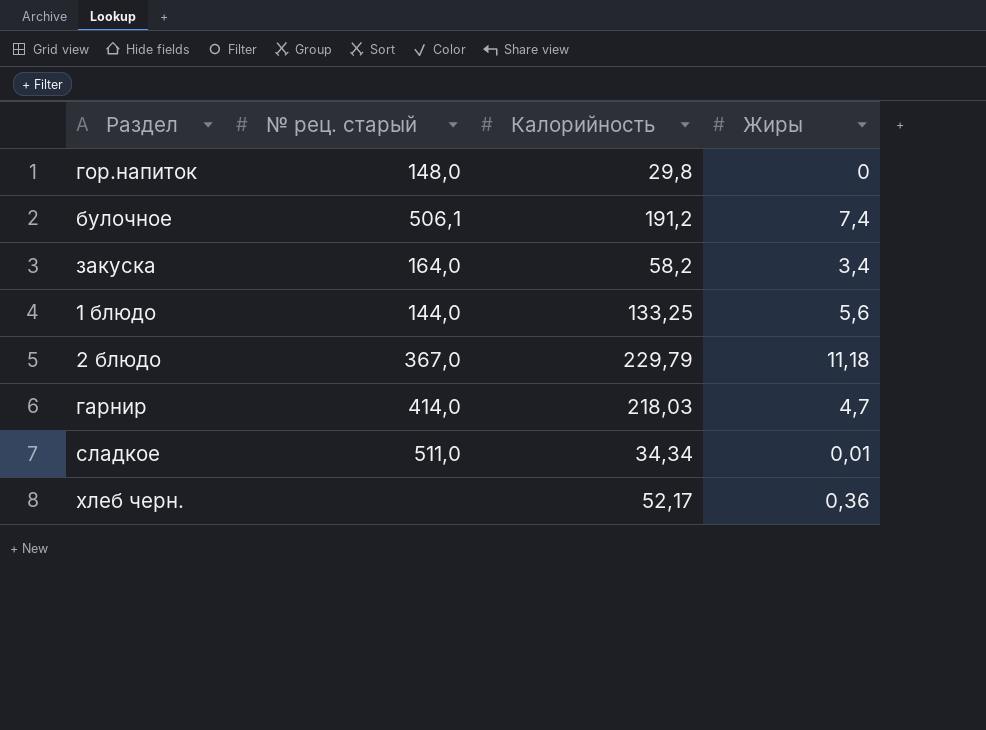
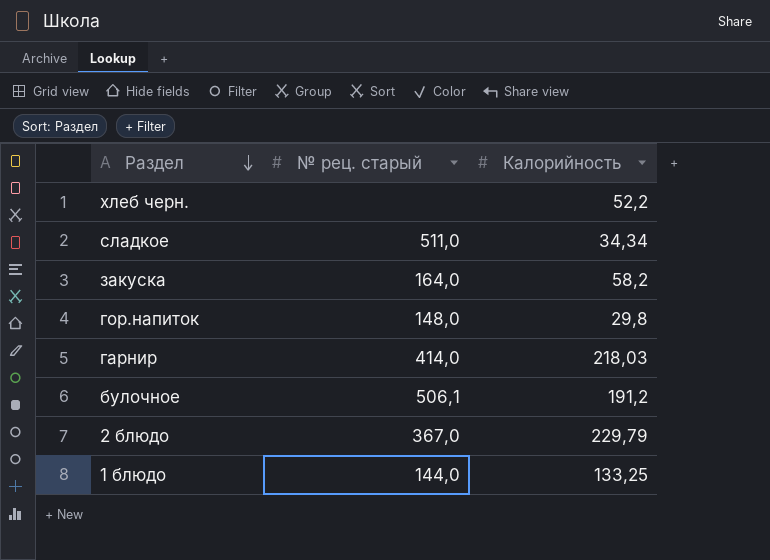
row order: none -> Раздел descending
column Жиры | position: 4 -> none
хлеб черн. | Калорийность: 52,17 -> 52,2

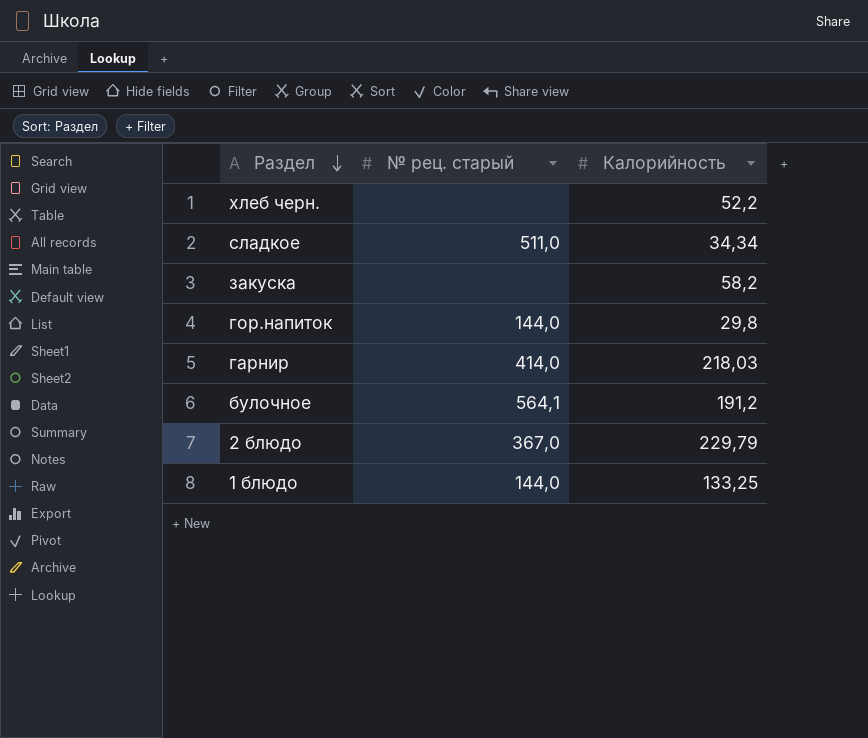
закуска | № рец. старый: 164,0 -> none
гор.напиток | № рец. старый: 148,0 -> 144,0
булочное | № рец. старый: 506,1 -> 564,1

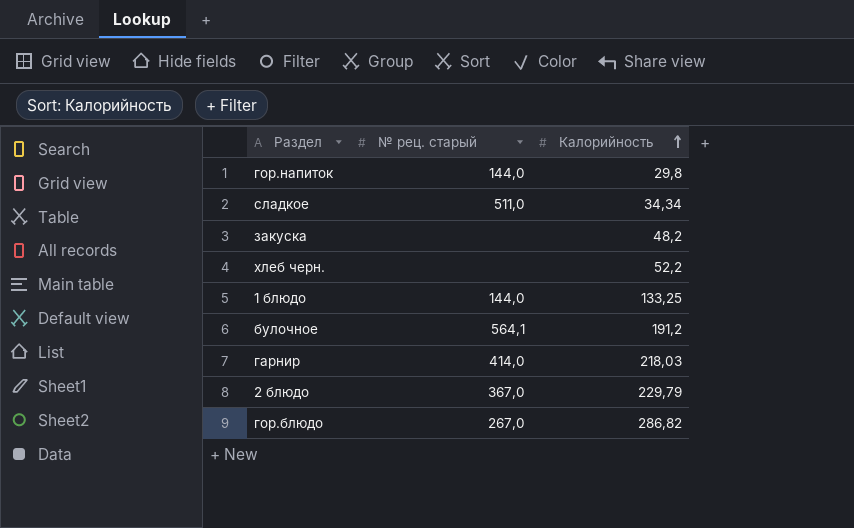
row order: Раздел descending -> Калорийность ascending
закуска | Калорийность: 58,2 -> 48,2
row гор.блюдо: none -> 267,0 | 286,82

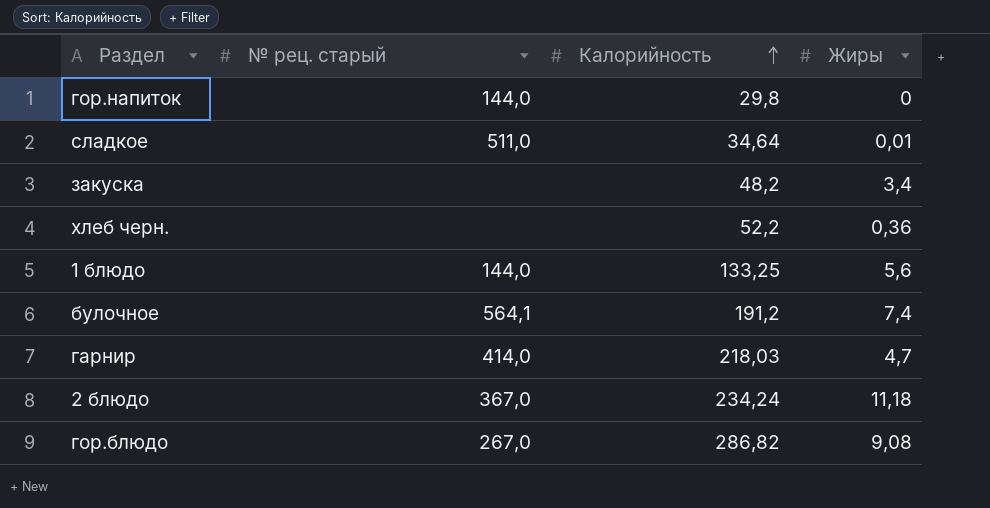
column Жиры | position: none -> 4
сладкое | Калорийность: 34,34 -> 34,64
2 блюдо | Калорийность: 229,79 -> 234,24

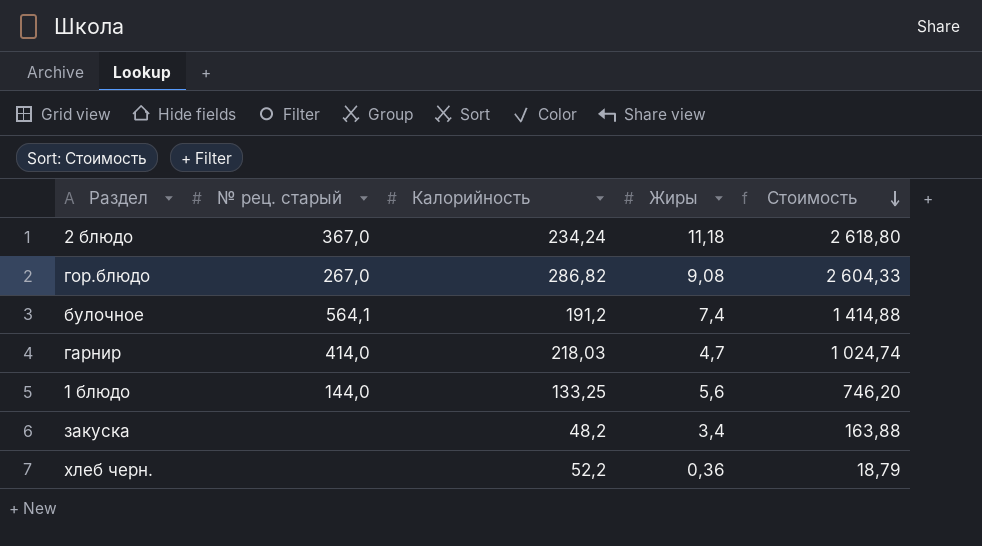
row order: Калорийность ascending -> Стоимость descending
column Стоимость | formula: none -> [Калорийность] * [Жиры]
row гор.напиток: 144,0 | 29,8 | 0 -> none
row сладкое: 511,0 | 34,64 | 0,01 -> none

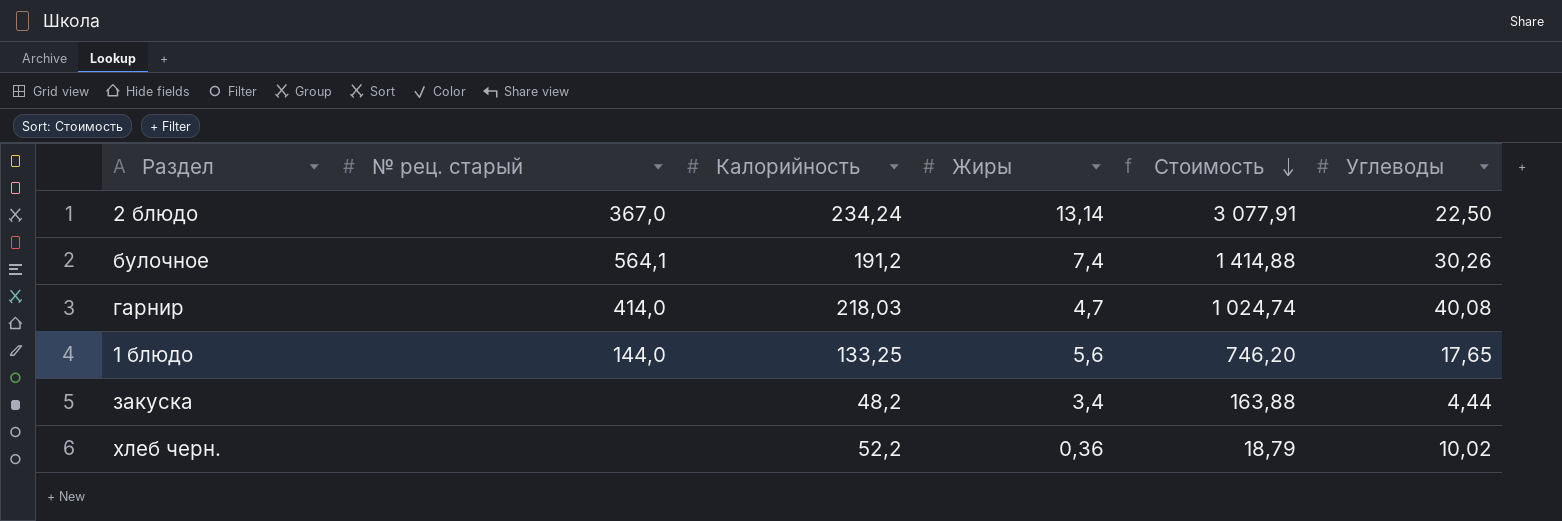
column Углеводы | position: none -> 6
row гор.блюдо: 267,0 | 286,82 | 9,08 | 2 604,33 -> none
2 блюдо | Жиры: 11,18 -> 13,14
2 блюдо | Стоимость: 2 618,80 -> 3 077,91

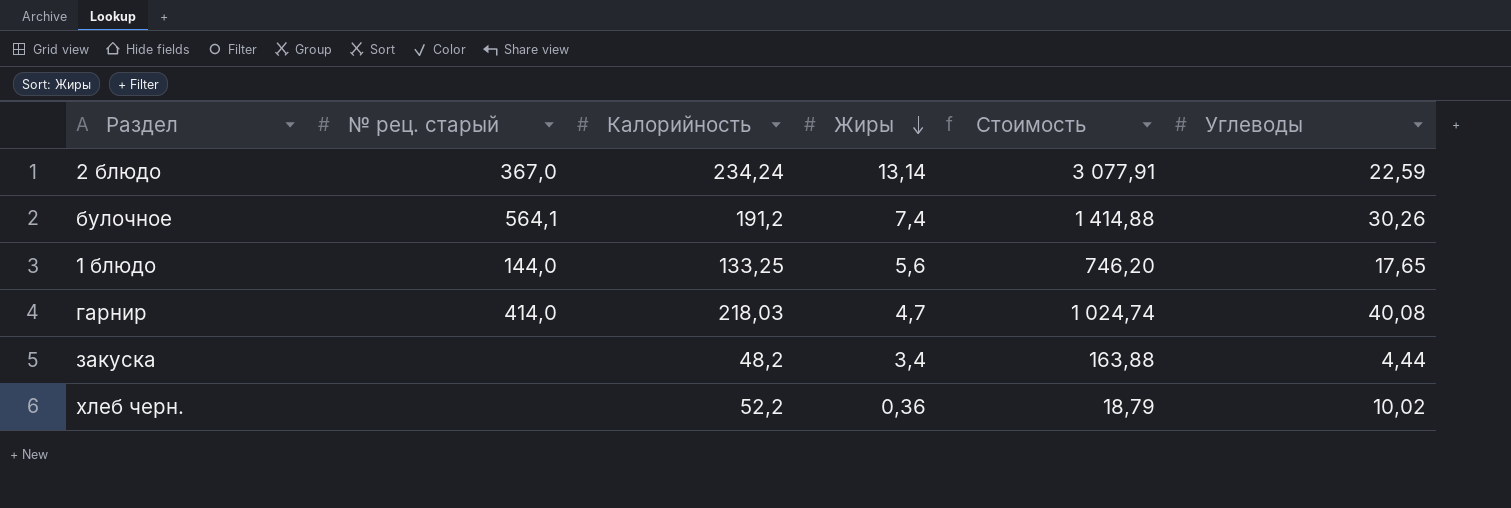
row order: Стоимость descending -> Жиры descending
2 блюдо | Углеводы: 22,50 -> 22,59

